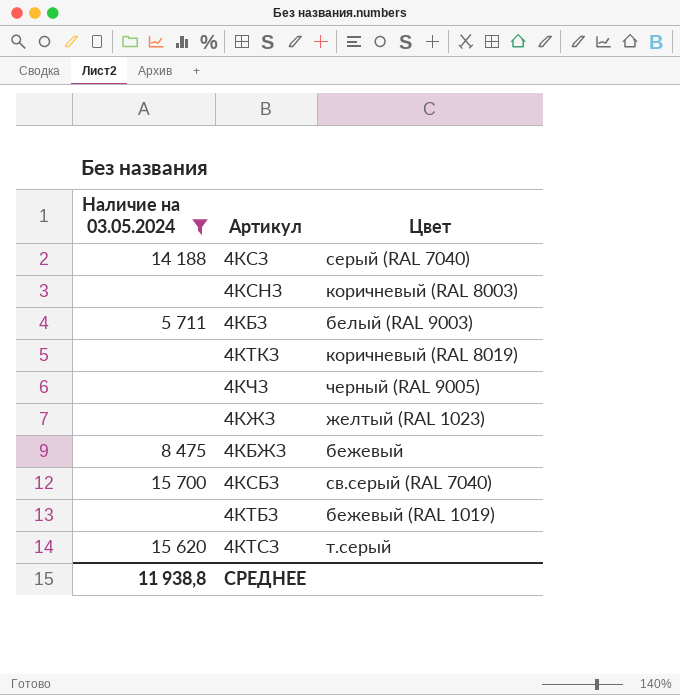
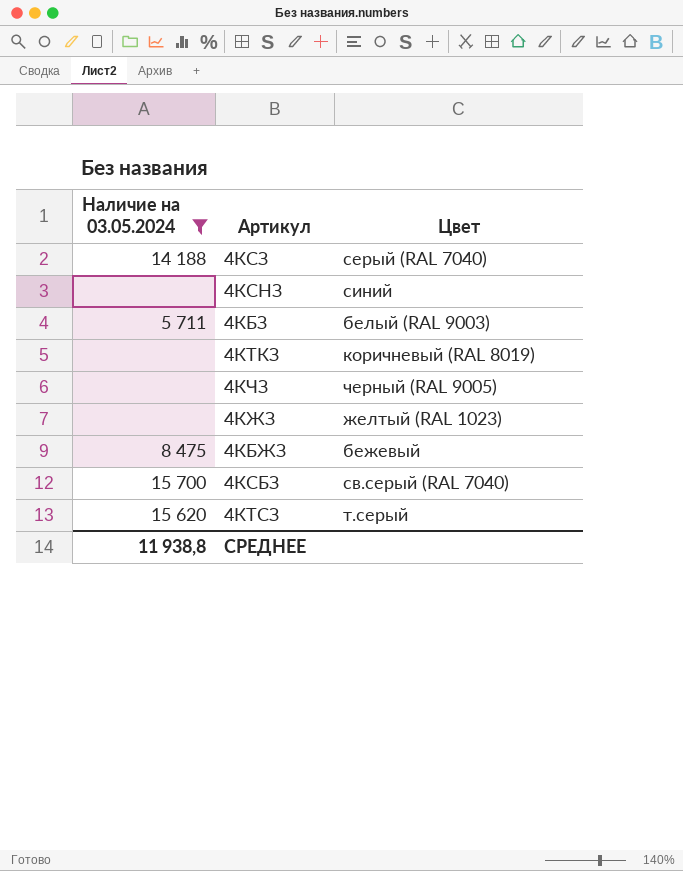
row 4КТБЗ: none | бежевый (RAL 1019) -> none
4КСНЗ | Цвет: коричневый (RAL 8003) -> синий

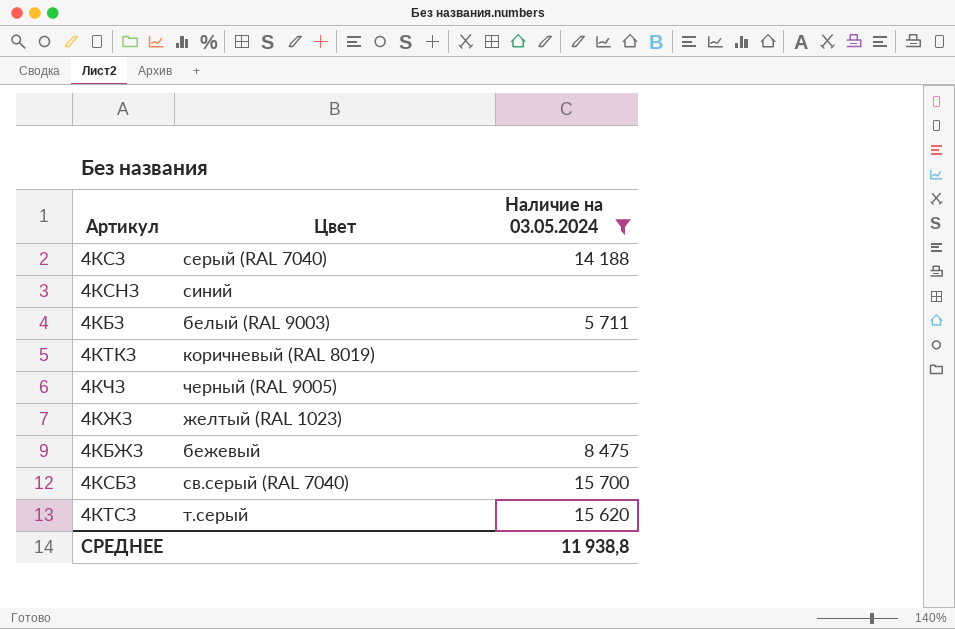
column Наличие на 03.05.2024 | position: 1 -> 3

